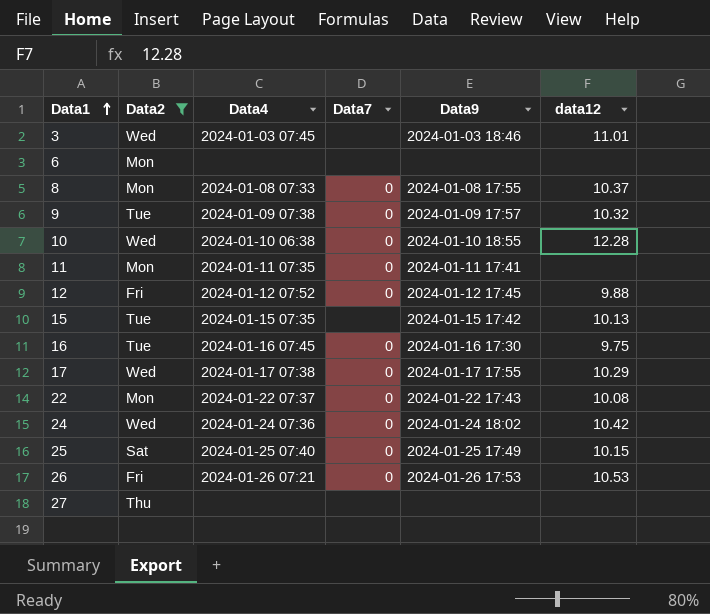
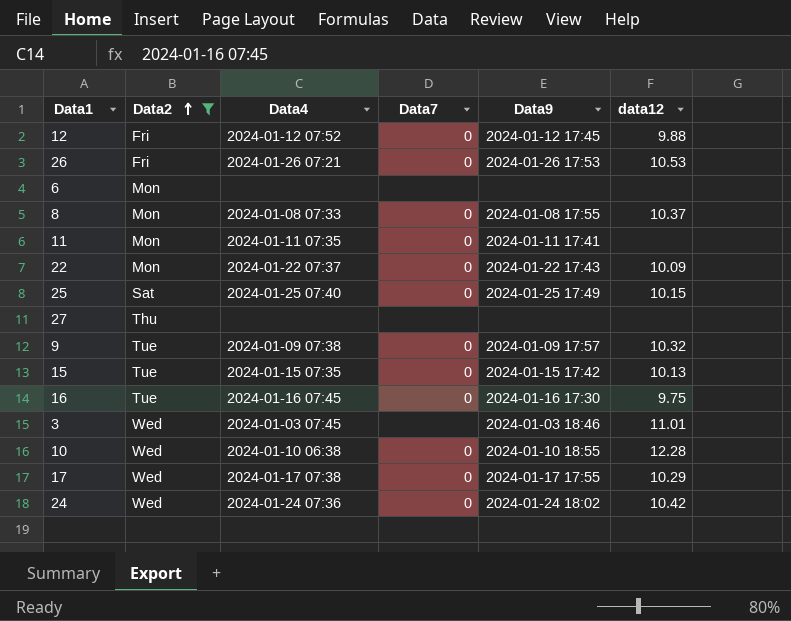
row order: Data1 ascending -> Data2 ascending
22 | data12: 10.08 -> 10.09
15 | Data7: none -> 0

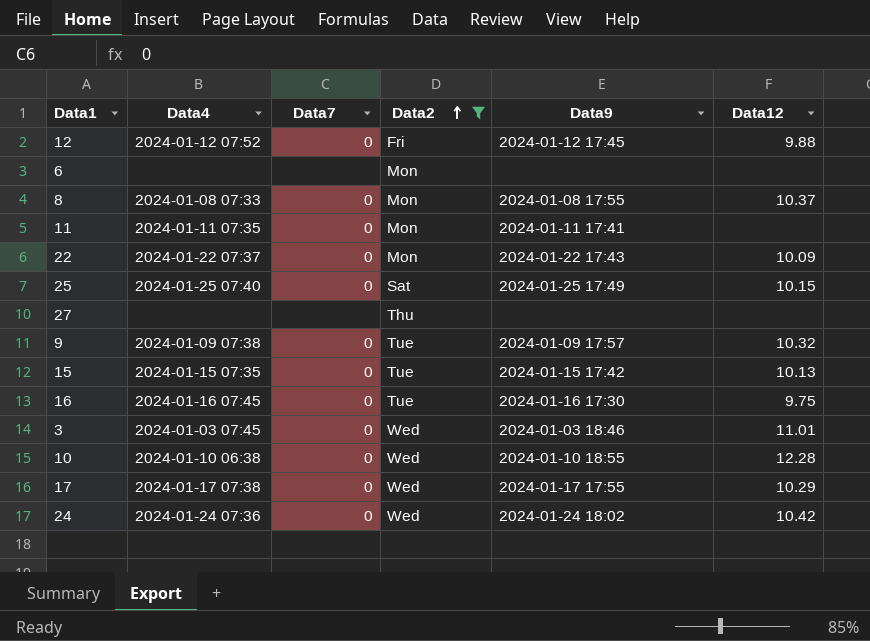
column Data2 | position: 2 -> 4
column name: data12 -> Data12
row 26: Fri | 2024-01-26 07:21 | 0 | 2024-01-26 17:53 | 10.53 -> none
3 | Data7: none -> 0

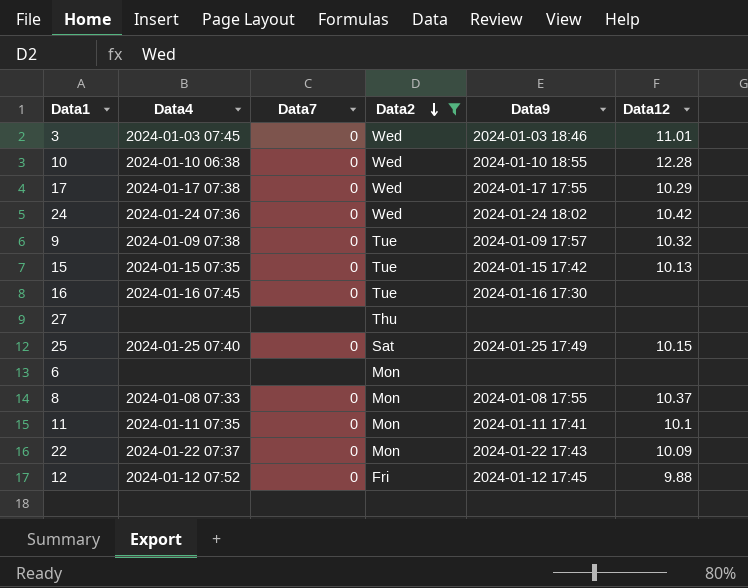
row order: Data2 ascending -> Data2 descending
16 | Data12: 9.75 -> none
11 | Data12: none -> 10.1

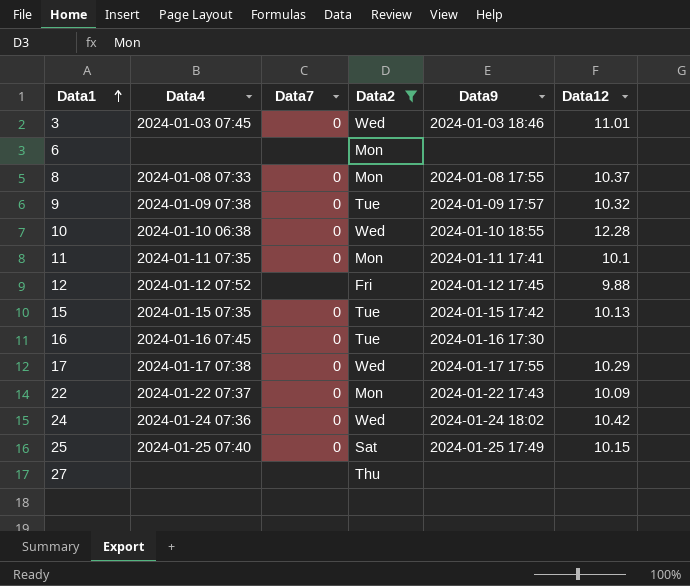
row order: Data2 descending -> Data1 ascending
12 | Data7: 0 -> none

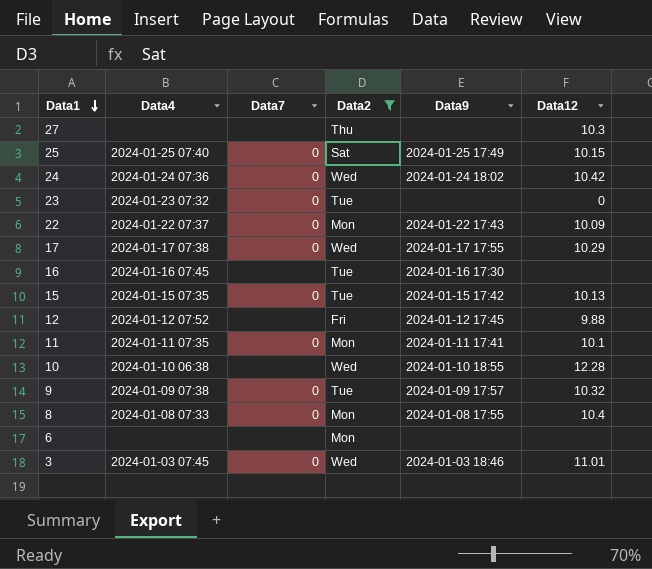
row order: Data1 ascending -> Data1 descending
27 | Data12: none -> 10.3
row 23: none -> 2024-01-23 07:32 | 0 | Tue | none | 0
16 | Data7: 0 -> none
10 | Data7: 0 -> none
8 | Data12: 10.37 -> 10.4

